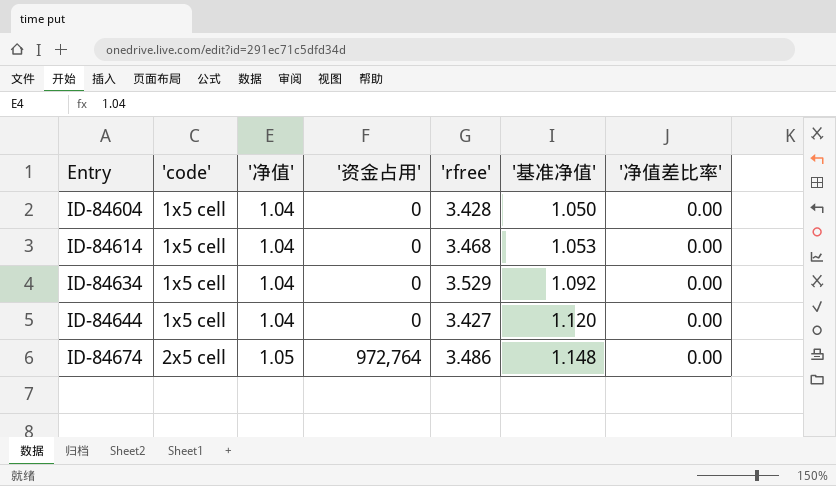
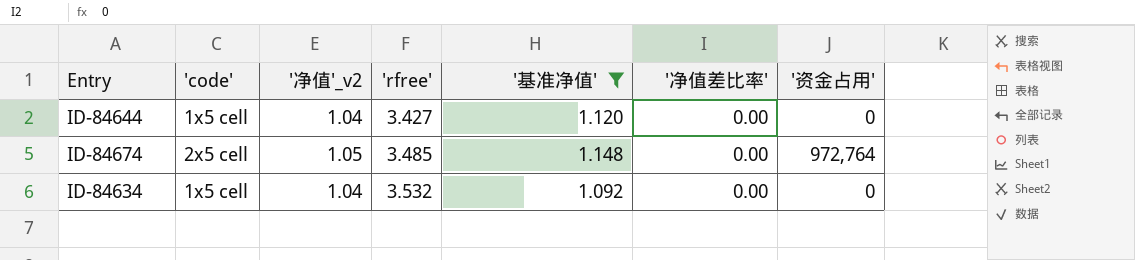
filter: none -> '基准净值' >= 1.092
row order: Entry ascending -> 'rfree' ascending
column name: '净值' -> '净值'_v2
column '资金占用' | position: 4 -> 7
ID-84674 | 'rfree': 3.486 -> 3.485
ID-84634 | 'rfree': 3.529 -> 3.532

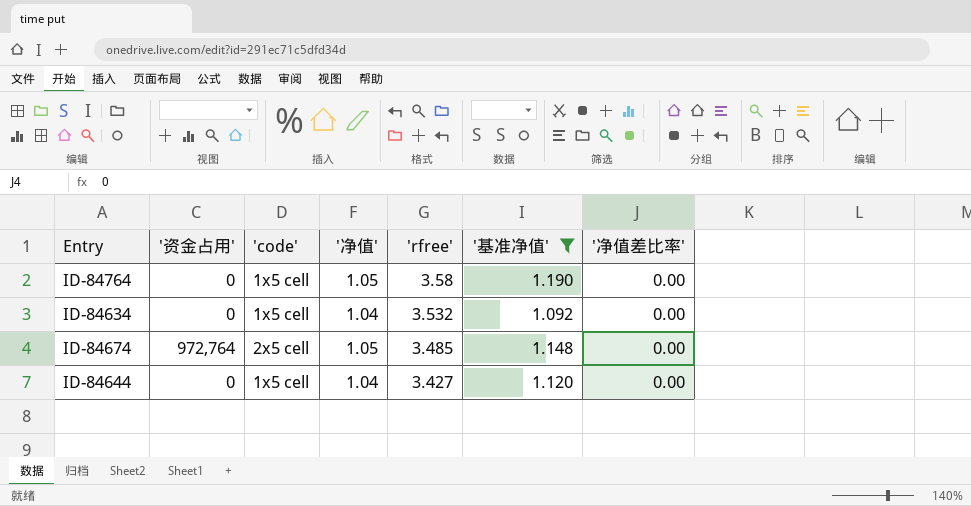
row order: 'rfree' ascending -> 'rfree' descending
column '资金占用' | position: 7 -> 2
column name: '净值'_v2 -> '净值'
row ID-84764: none -> 0 | 1x5 cell | 1.05 | 3.58 | 1.190 | 0.00

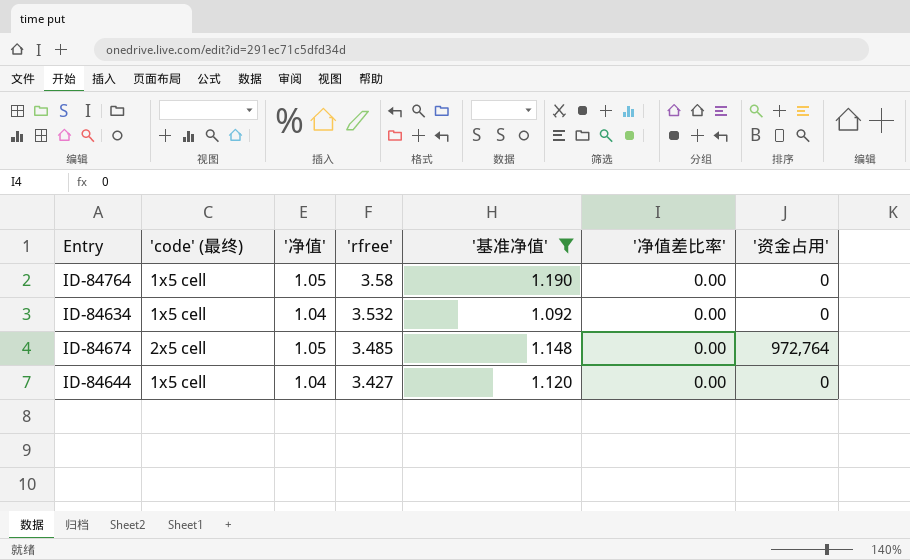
column name: 'code' -> 'code' (最终)
column '资金占用' | position: 2 -> 7

